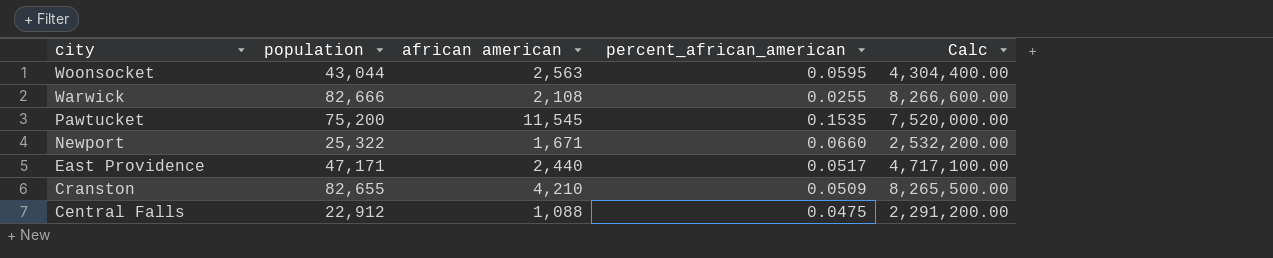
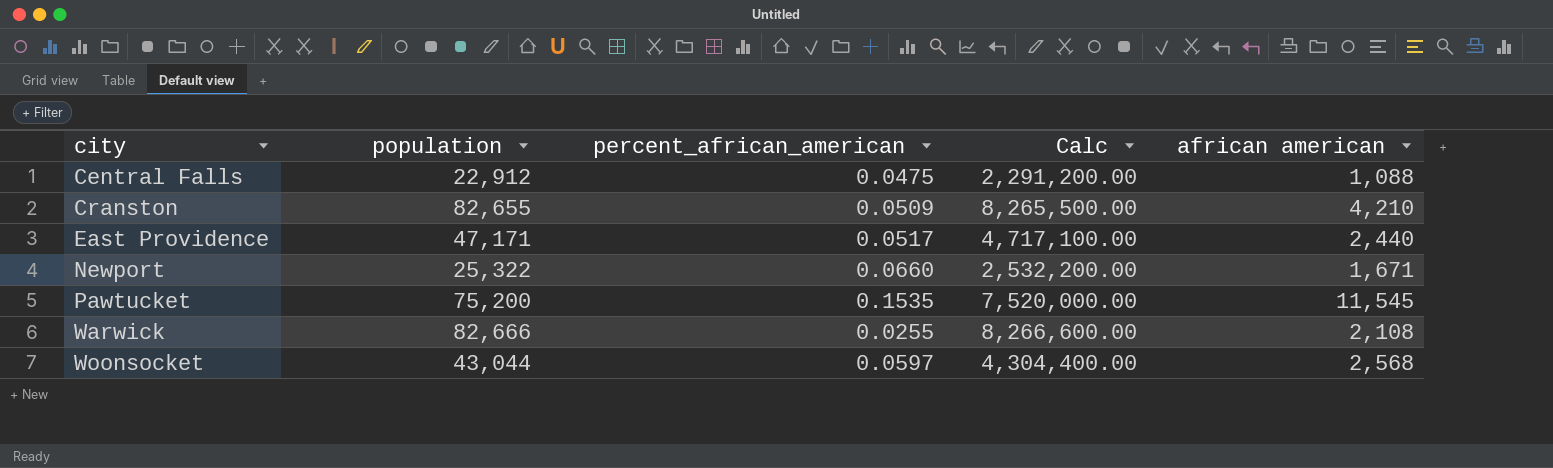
row order: city descending -> city ascending
column african american | position: 3 -> 5
Woonsocket | percent_african_american: 0.0595 -> 0.0597
Woonsocket | african american: 2,563 -> 2,568

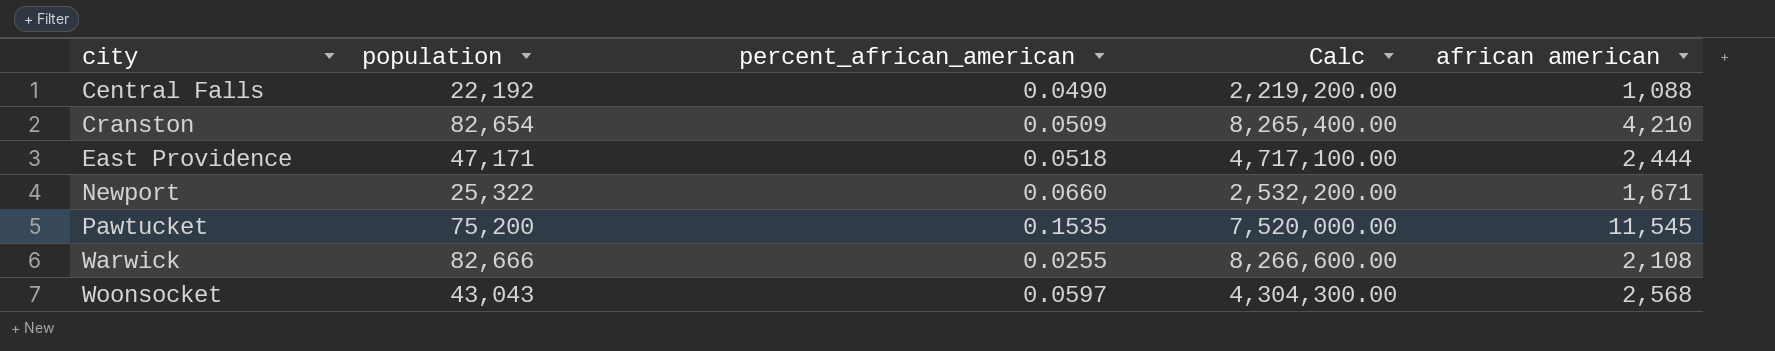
Central Falls | population: 22,912 -> 22,192
Central Falls | percent_african_american: 0.0475 -> 0.0490
Central Falls | Calc: 2,291,200.00 -> 2,219,200.00
Cranston | population: 82,655 -> 82,654
Cranston | Calc: 8,265,500.00 -> 8,265,400.00
East Providence | percent_african_american: 0.0517 -> 0.0518
East Providence | african american: 2,440 -> 2,444
Woonsocket | population: 43,044 -> 43,043
Woonsocket | Calc: 4,304,400.00 -> 4,304,300.00

